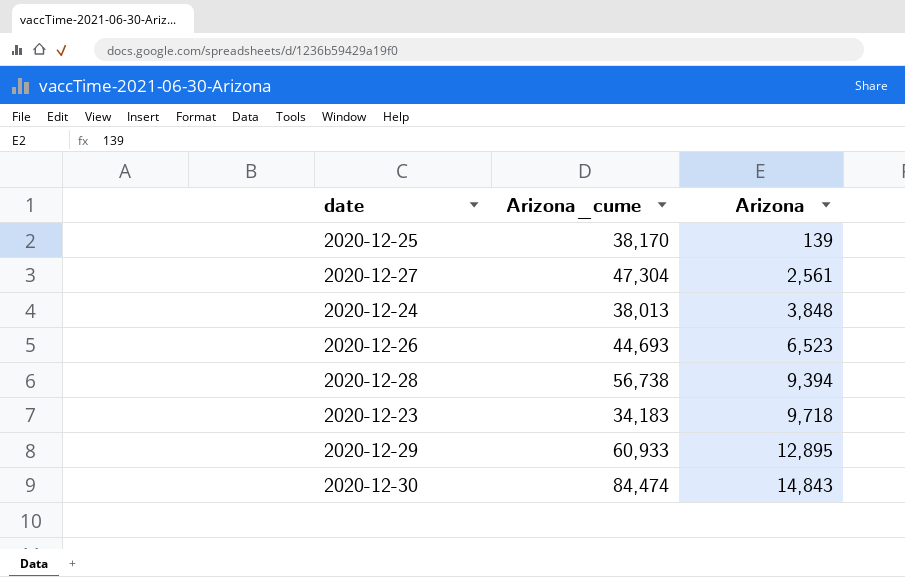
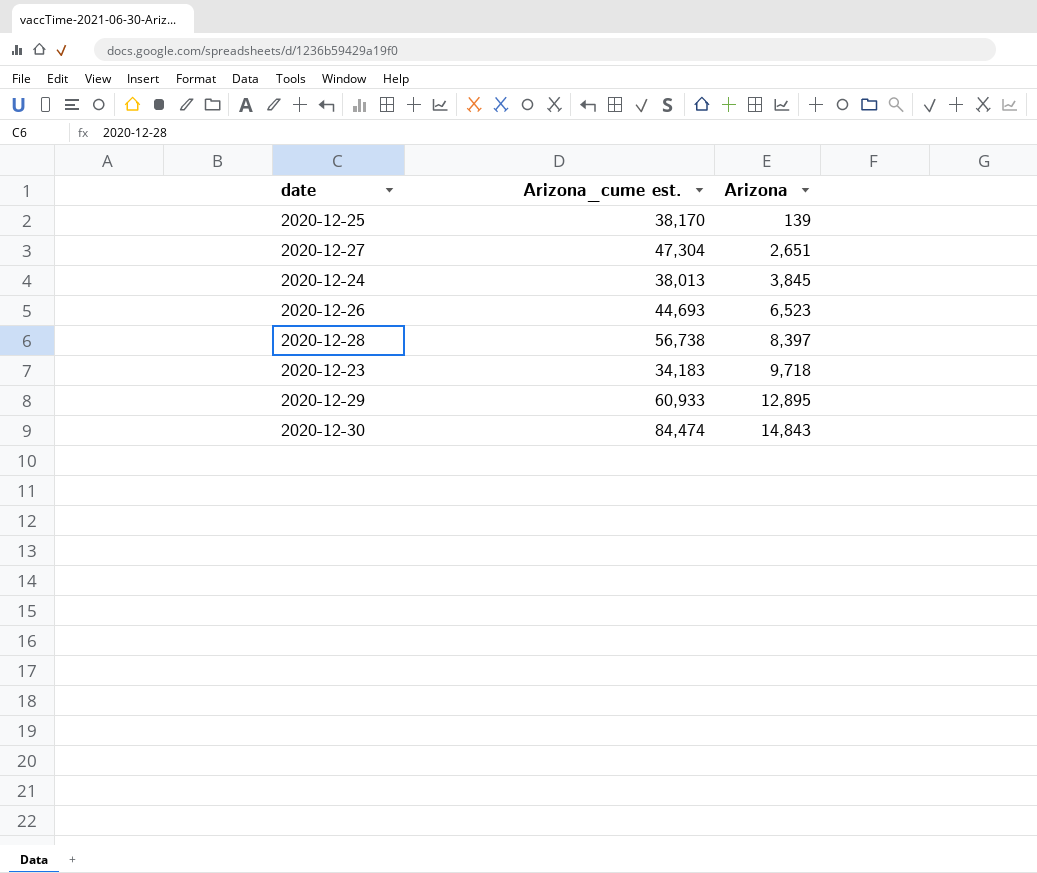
column name: Arizona_cume -> Arizona_cume est.
2020-12-27 | Arizona: 2,561 -> 2,651
2020-12-24 | Arizona: 3,848 -> 3,845
2020-12-28 | Arizona: 9,394 -> 8,397

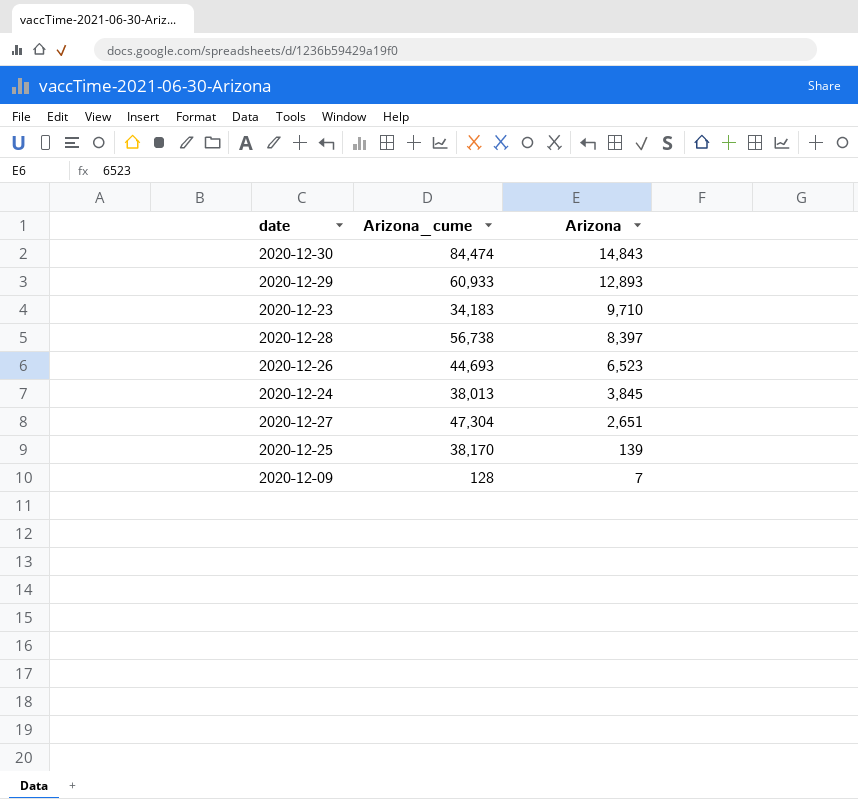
row order: Arizona ascending -> Arizona descending
column name: Arizona_cume est. -> Arizona_cume
2020-12-29 | Arizona: 12,895 -> 12,893
2020-12-23 | Arizona: 9,718 -> 9,710
row 2020-12-09: none -> 128 | 7

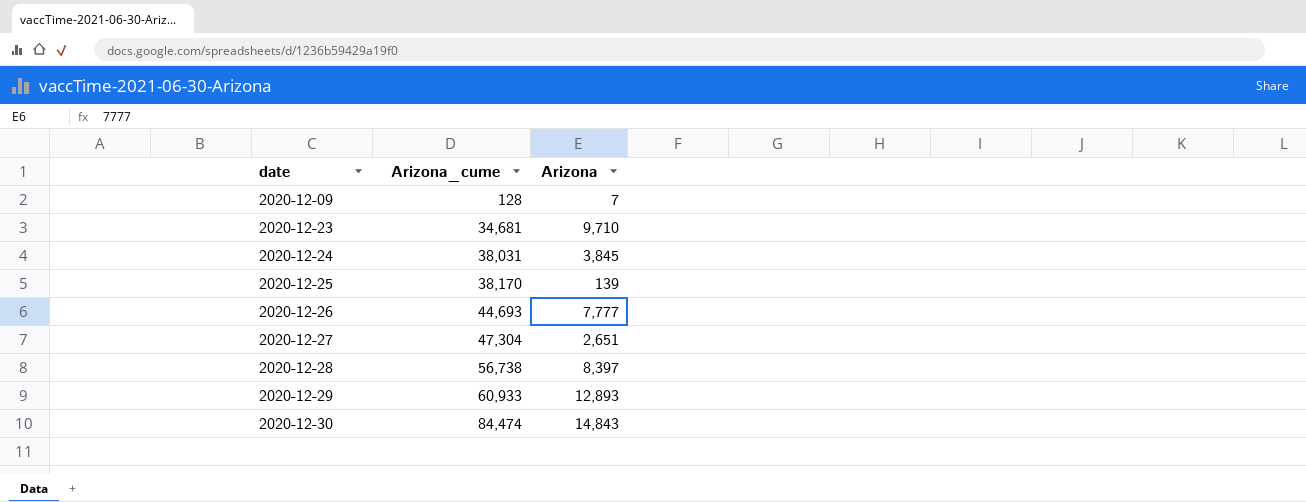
row order: Arizona descending -> date ascending
2020-12-23 | Arizona_cume: 34,183 -> 34,681
2020-12-24 | Arizona_cume: 38,013 -> 38,031
2020-12-26 | Arizona: 6,523 -> 7,777

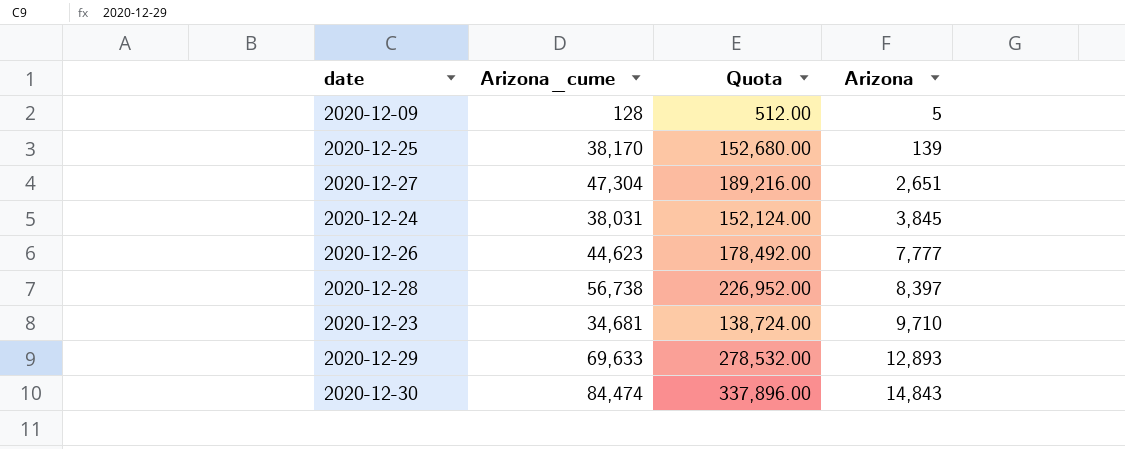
row order: date ascending -> Arizona ascending
column Quota | formula: none -> [Arizona_cume] * 4
2020-12-09 | Arizona: 7 -> 5
2020-12-26 | Arizona_cume: 44,693 -> 44,623
2020-12-29 | Arizona_cume: 60,933 -> 69,633

